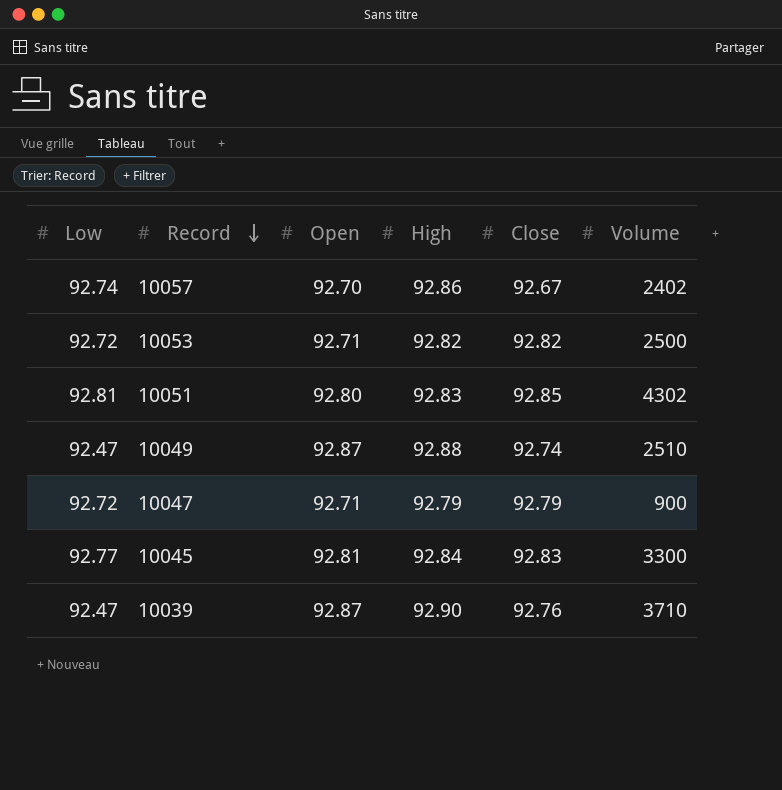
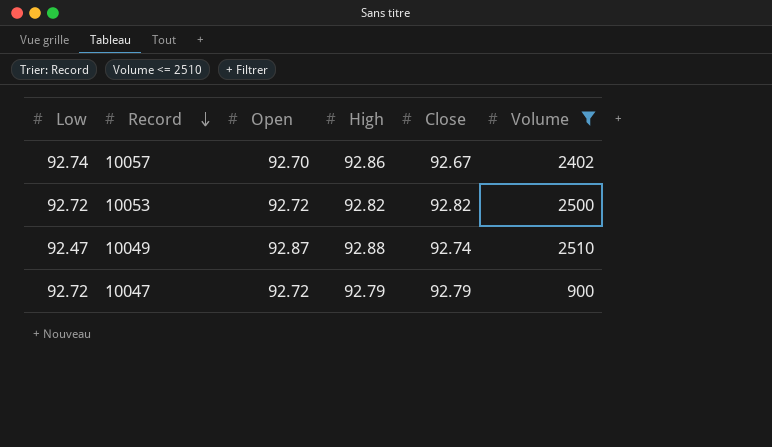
filter: none -> Volume <= 2510
10053 | Open: 92.71 -> 92.72
10047 | Open: 92.71 -> 92.72

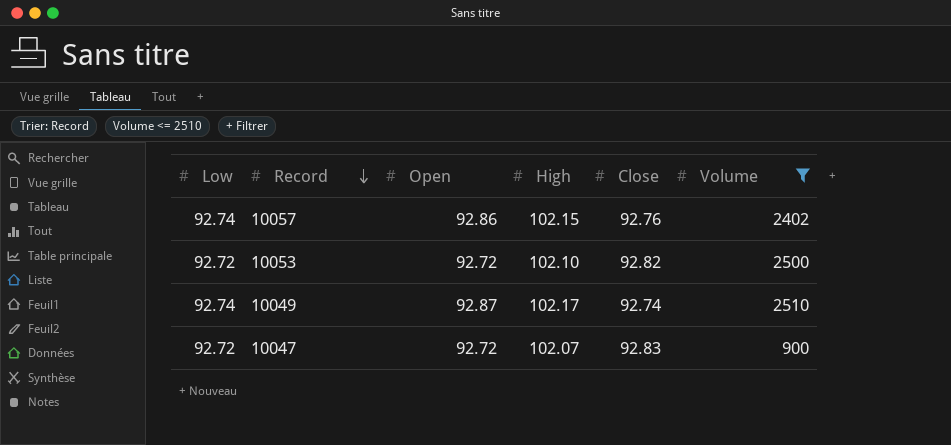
10057 | Open: 92.70 -> 92.86
10057 | High: 92.86 -> 102.15
10057 | Close: 92.67 -> 92.76
10053 | High: 92.82 -> 102.10
10049 | Low: 92.47 -> 92.74
10049 | High: 92.88 -> 102.17
10047 | High: 92.79 -> 102.07
10047 | Close: 92.79 -> 92.83

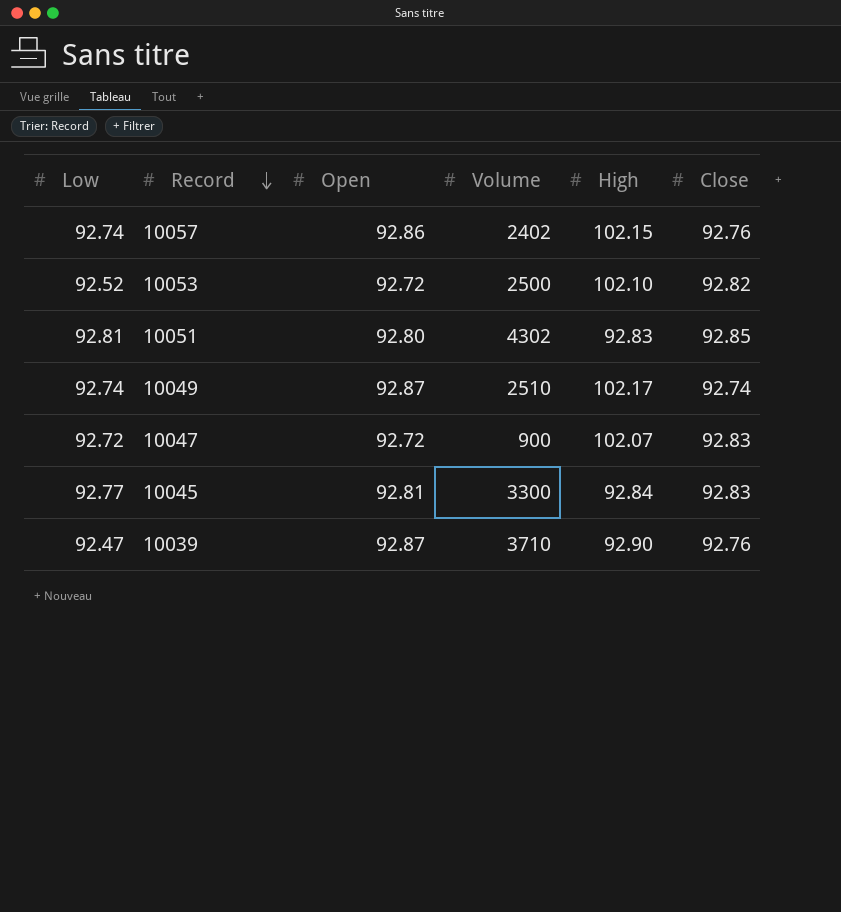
filter: Volume <= 2510 -> none
column Volume | position: 6 -> 4
10053 | Low: 92.72 -> 92.52

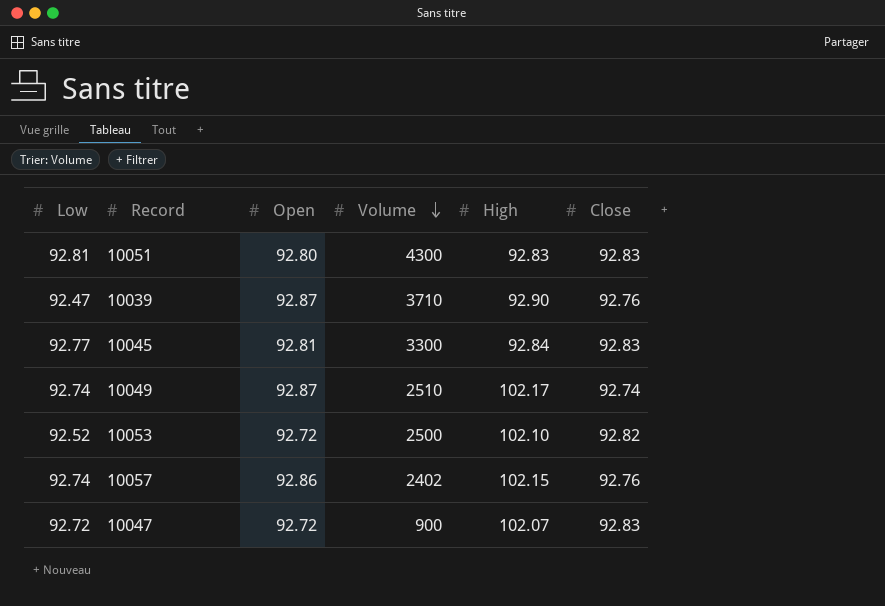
row order: Record descending -> Volume descending
10051 | Volume: 4302 -> 4300
10051 | Close: 92.85 -> 92.83

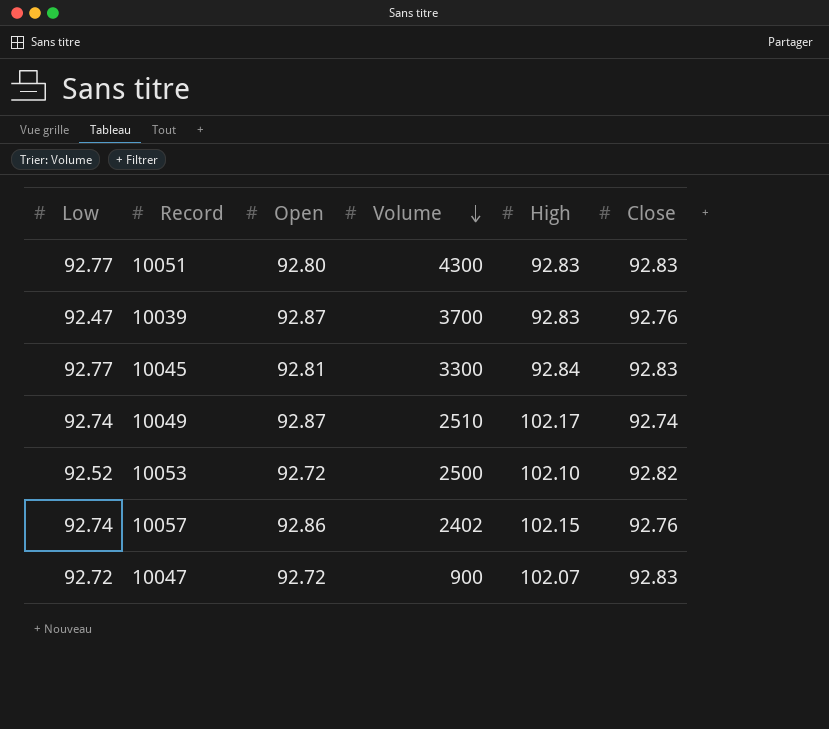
10051 | Low: 92.81 -> 92.77
10039 | Volume: 3710 -> 3700
10039 | High: 92.90 -> 92.83

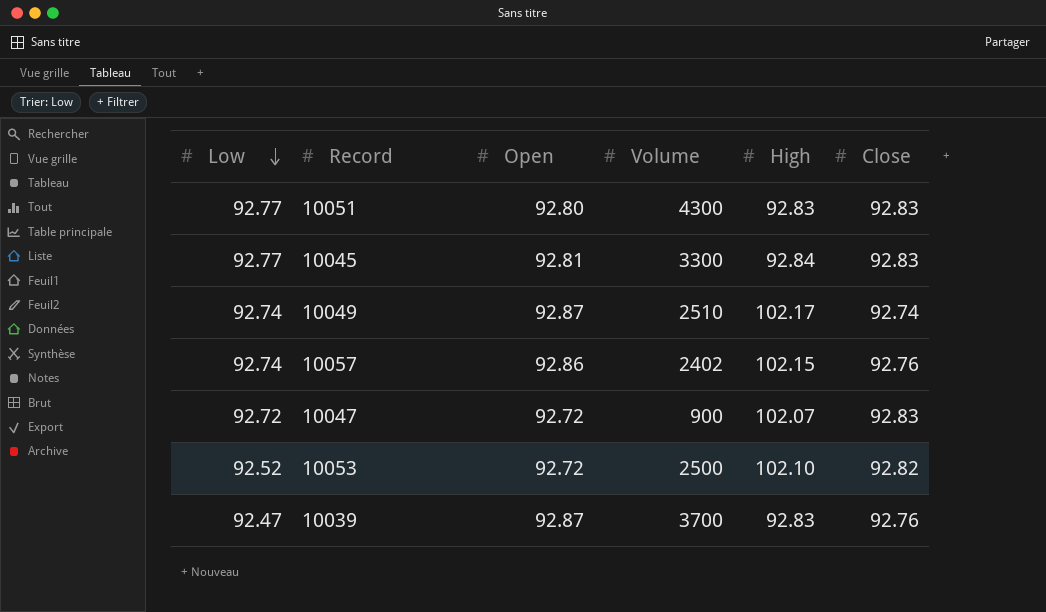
row order: Volume descending -> Low descending

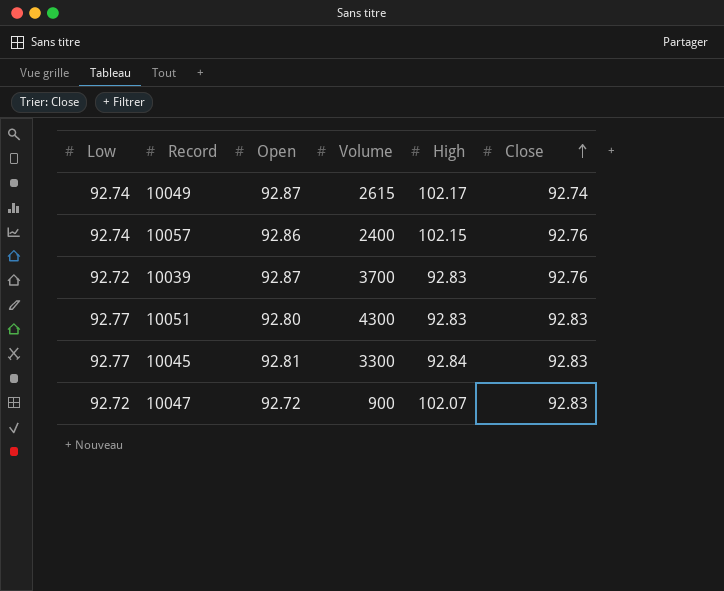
row order: Low descending -> Close ascending
row 10053: 92.52 | 92.72 | 2500 | 102.10 | 92.82 -> none
10049 | Volume: 2510 -> 2615
10057 | Volume: 2402 -> 2400
10039 | Low: 92.47 -> 92.72

